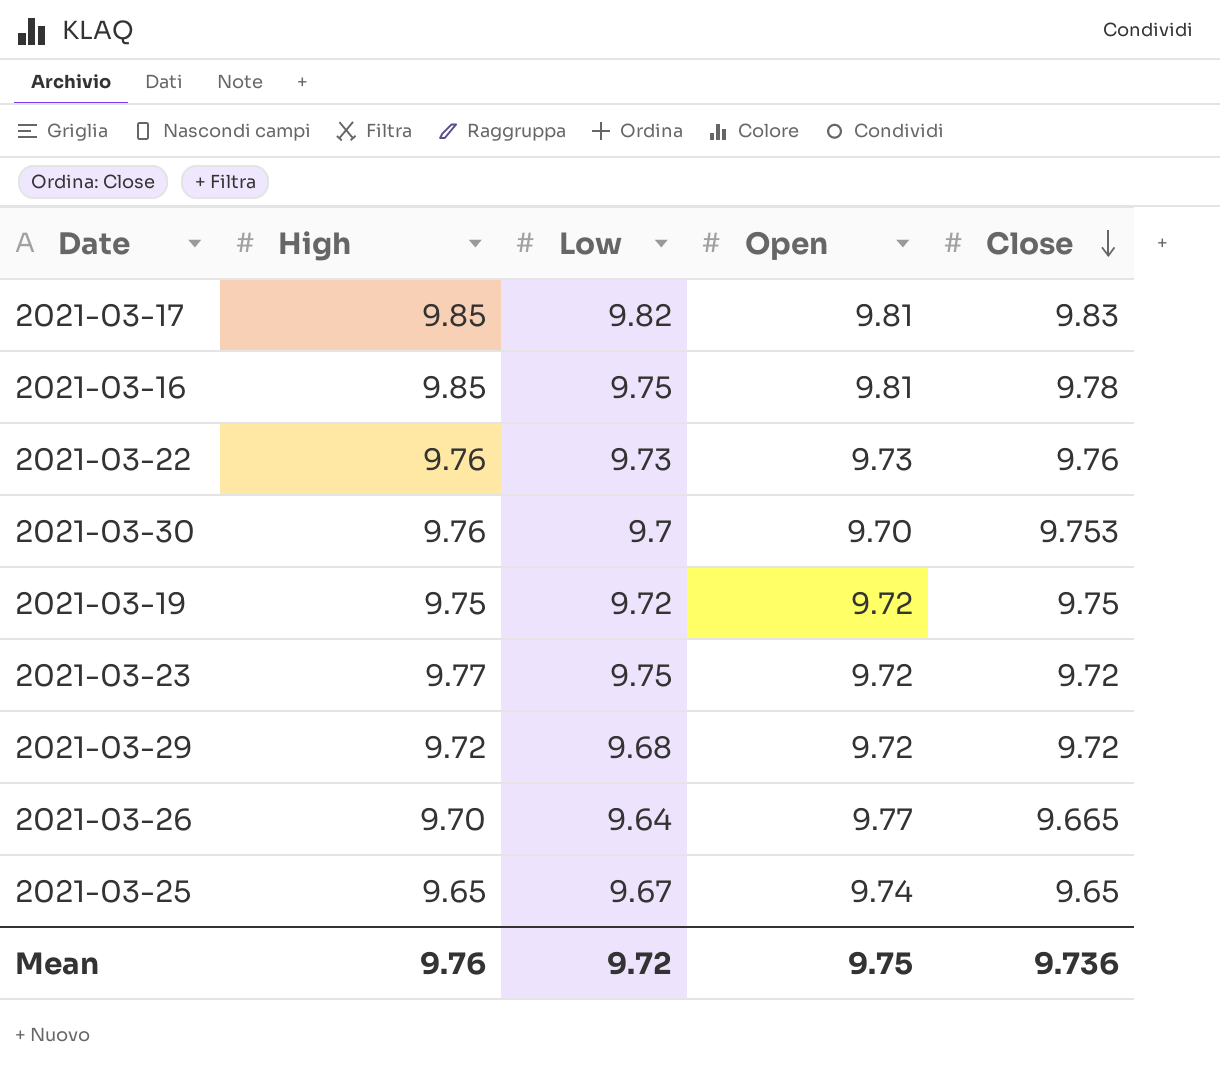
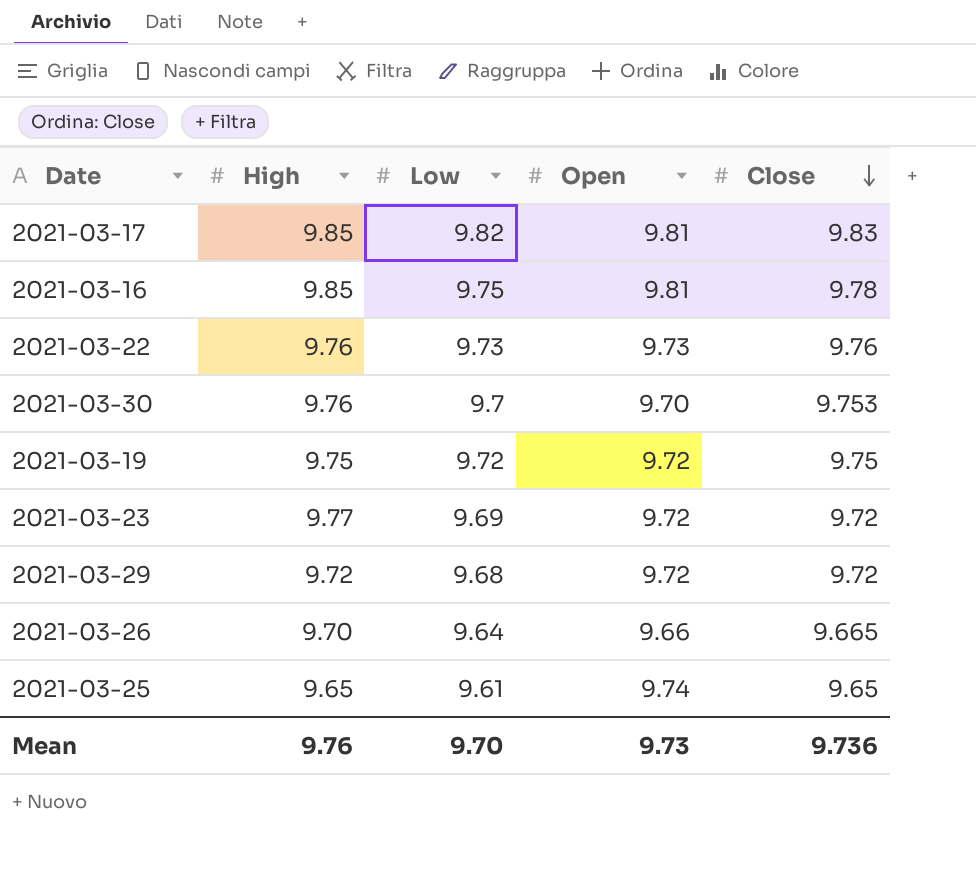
2021-03-23 | Low: 9.75 -> 9.69
2021-03-26 | Open: 9.77 -> 9.66
2021-03-25 | Low: 9.67 -> 9.61
Mean | Low: 9.72 -> 9.70
Mean | Open: 9.75 -> 9.73

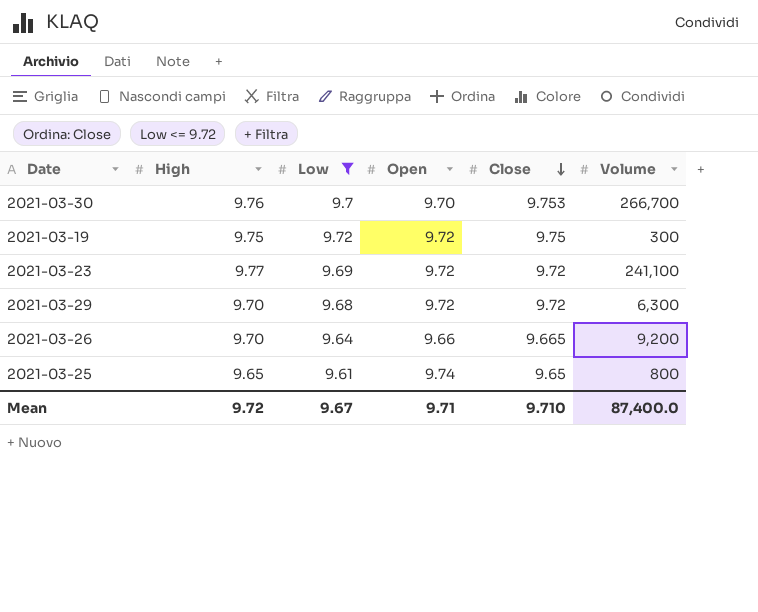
filter: none -> Low <= 9.72
column Volume | position: none -> 6
2021-03-29 | High: 9.72 -> 9.70
Mean | High: 9.76 -> 9.72
Mean | Low: 9.70 -> 9.67
Mean | Open: 9.73 -> 9.71
Mean | Close: 9.736 -> 9.710

